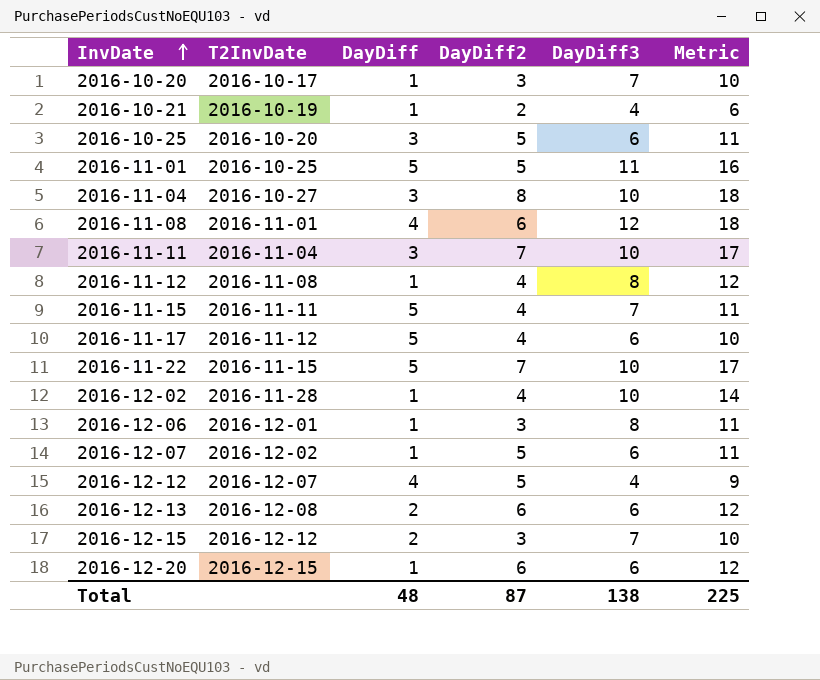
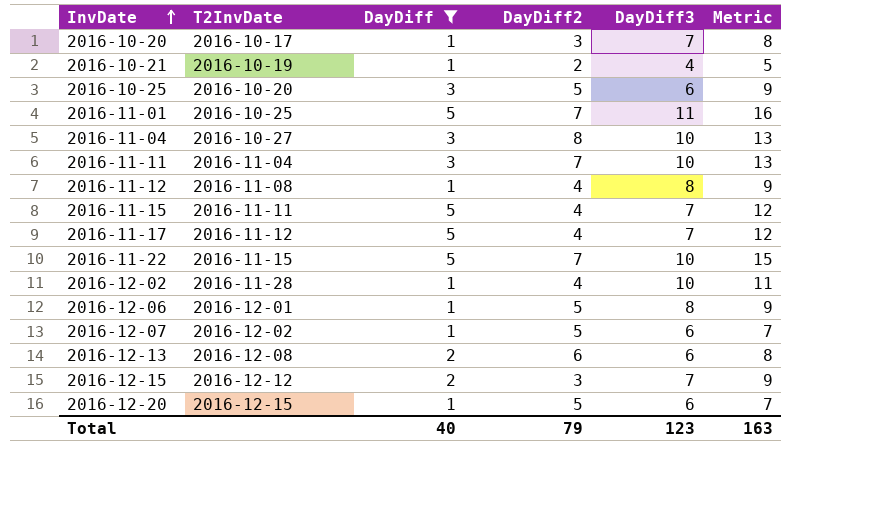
filter: none -> DayDiff != 4
column Metric | formula: [DayDiff2] + [DayDiff3] -> [DayDiff] + [DayDiff3]
2016-11-01 | DayDiff2: 5 -> 7
2016-11-17 | DayDiff3: 6 -> 7
2016-12-06 | DayDiff2: 3 -> 5
2016-12-20 | DayDiff2: 6 -> 5
Total | DayDiff: 48 -> 40
Total | DayDiff2: 87 -> 79
Total | DayDiff3: 138 -> 123
Total | Metric: 225 -> 163

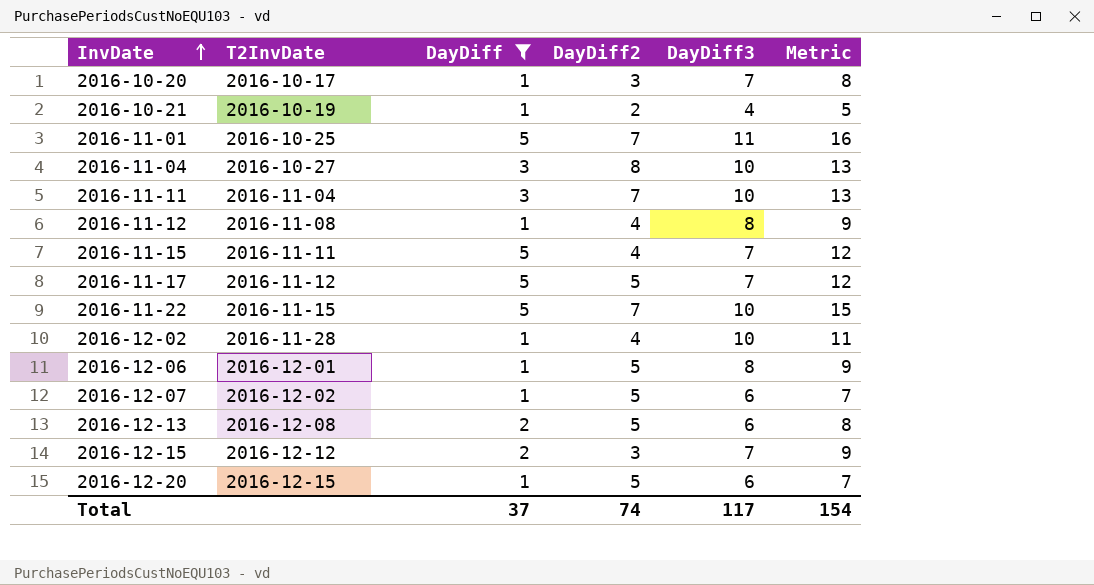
row 2016-10-25: 2016-10-20 | 3 | 5 | 6 | 9 -> none
2016-11-17 | DayDiff2: 4 -> 5
2016-12-13 | DayDiff2: 6 -> 5
Total | DayDiff: 40 -> 37
Total | DayDiff2: 79 -> 74
Total | DayDiff3: 123 -> 117
Total | Metric: 163 -> 154

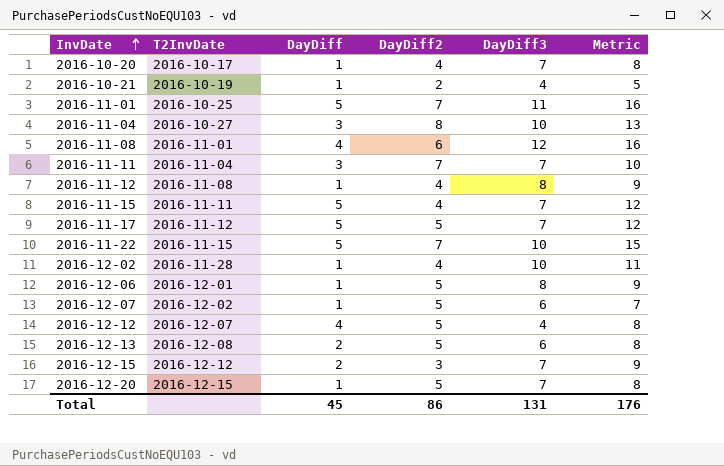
filter: DayDiff != 4 -> none
2016-10-20 | DayDiff2: 3 -> 4
2016-11-11 | DayDiff3: 10 -> 7
2016-11-11 | Metric: 13 -> 10
2016-12-20 | DayDiff3: 6 -> 7
2016-12-20 | Metric: 7 -> 8
Total | DayDiff: 37 -> 45
Total | DayDiff2: 74 -> 86
Total | DayDiff3: 117 -> 131
Total | Metric: 154 -> 176

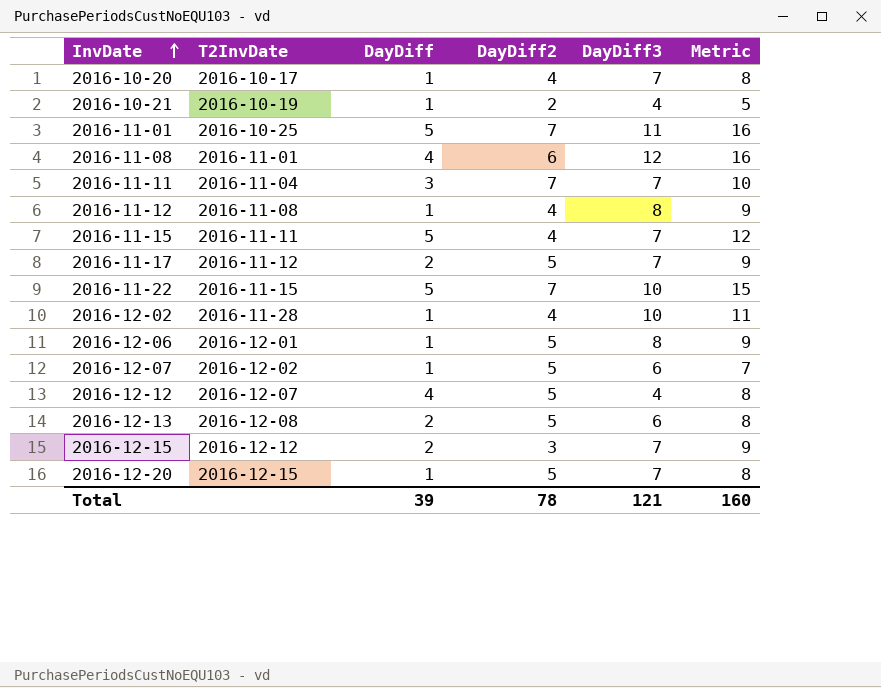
row 2016-11-04: 2016-10-27 | 3 | 8 | 10 | 13 -> none
2016-11-17 | DayDiff: 5 -> 2
2016-11-17 | Metric: 12 -> 9
Total | DayDiff: 45 -> 39
Total | DayDiff2: 86 -> 78
Total | DayDiff3: 131 -> 121
Total | Metric: 176 -> 160

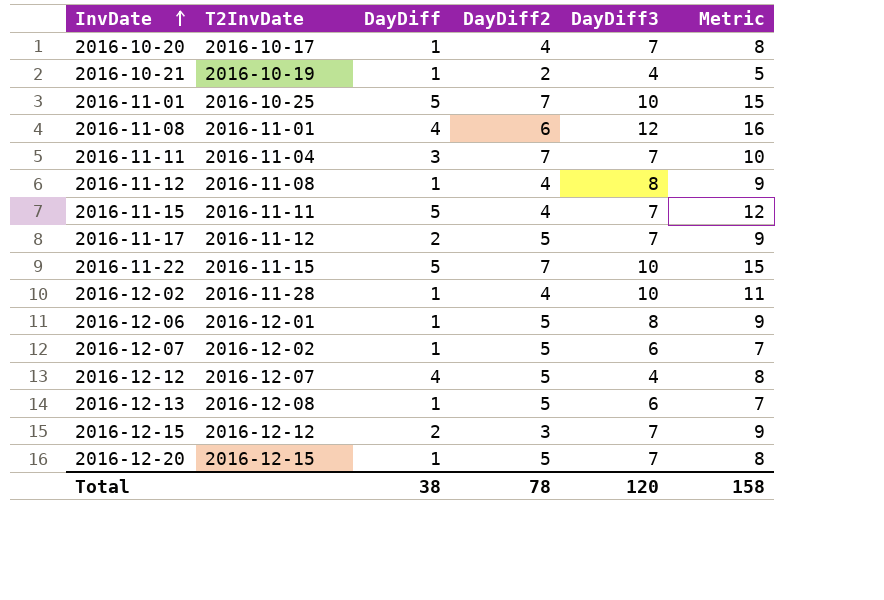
2016-11-01 | DayDiff3: 11 -> 10
2016-11-01 | Metric: 16 -> 15
2016-12-13 | DayDiff: 2 -> 1
2016-12-13 | Metric: 8 -> 7
Total | DayDiff: 39 -> 38
Total | DayDiff3: 121 -> 120
Total | Metric: 160 -> 158

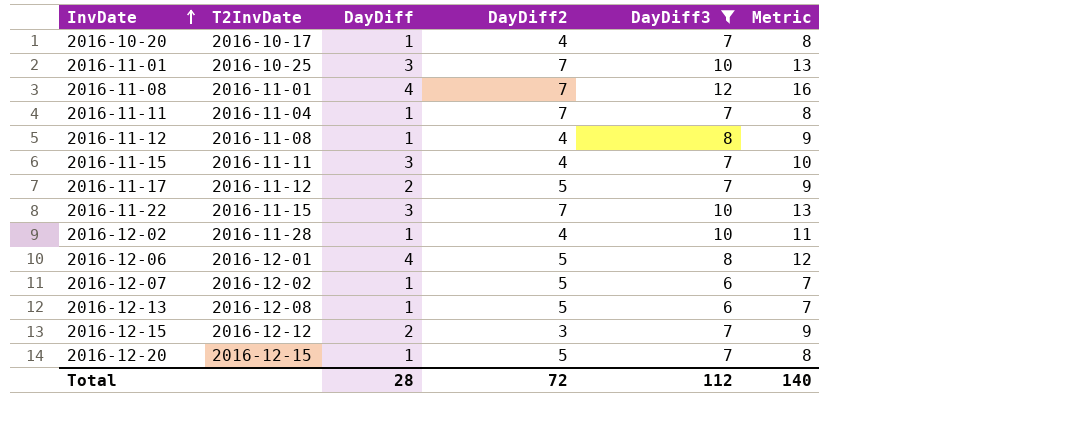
filter: none -> DayDiff3 != 4
2016-11-01 | DayDiff: 5 -> 3
2016-11-01 | Metric: 15 -> 13
2016-11-08 | DayDiff2: 6 -> 7
2016-11-11 | DayDiff: 3 -> 1
2016-11-11 | Metric: 10 -> 8
2016-11-15 | DayDiff: 5 -> 3
2016-11-15 | Metric: 12 -> 10
2016-11-22 | DayDiff: 5 -> 3
2016-11-22 | Metric: 15 -> 13
2016-12-06 | DayDiff: 1 -> 4
2016-12-06 | Metric: 9 -> 12
Total | DayDiff: 38 -> 28
Total | DayDiff2: 78 -> 72
Total | DayDiff3: 120 -> 112
Total | Metric: 158 -> 140

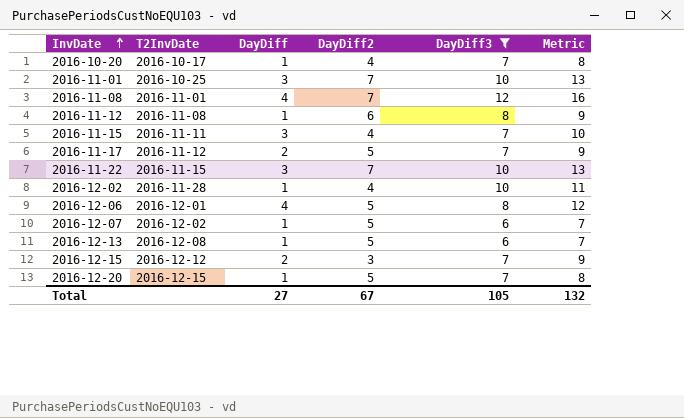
row 2016-11-11: 2016-11-04 | 1 | 7 | 7 | 8 -> none
2016-11-12 | DayDiff2: 4 -> 6
Total | DayDiff: 28 -> 27
Total | DayDiff2: 72 -> 67
Total | DayDiff3: 112 -> 105
Total | Metric: 140 -> 132

